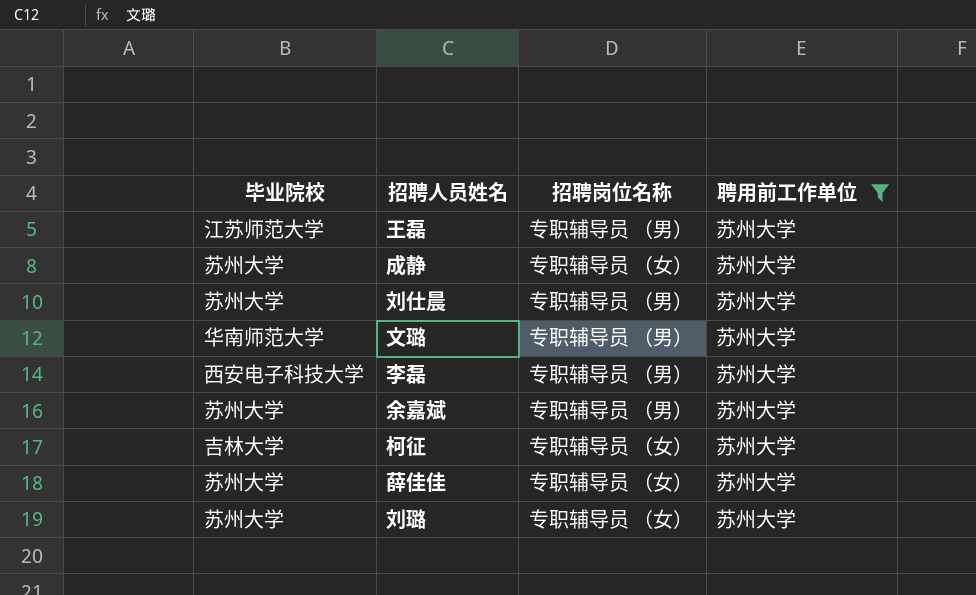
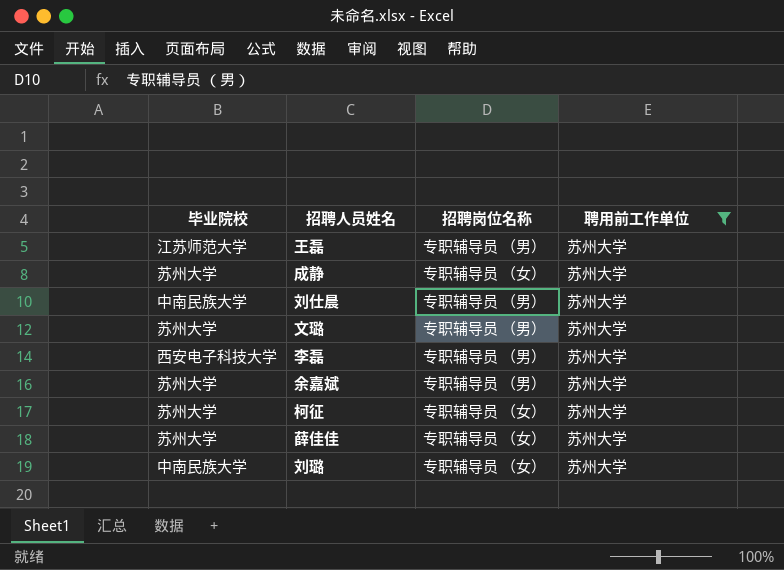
刘仕晨 | 毕业院校: 苏州大学 -> 中南民族大学
文璐 | 毕业院校: 华南师范大学 -> 苏州大学
柯征 | 毕业院校: 吉林大学 -> 苏州大学
刘璐 | 毕业院校: 苏州大学 -> 中南民族大学

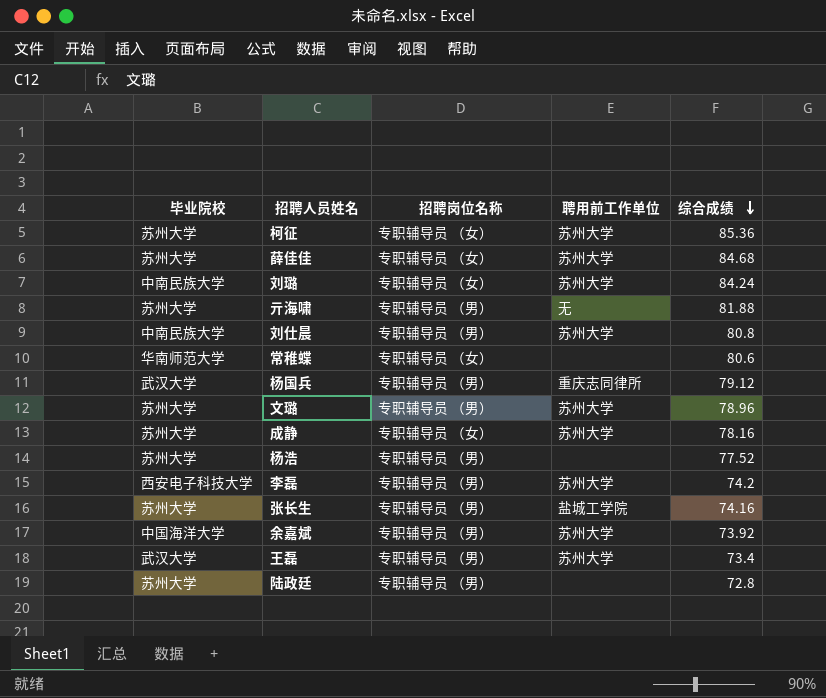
filter: 聘用前工作单位 = 苏州大学 -> none
row order: none -> 综合成绩 descending
column 综合成绩 | position: none -> 5
余嘉斌 | 毕业院校: 苏州大学 -> 中国海洋大学
王磊 | 毕业院校: 江苏师范大学 -> 武汉大学

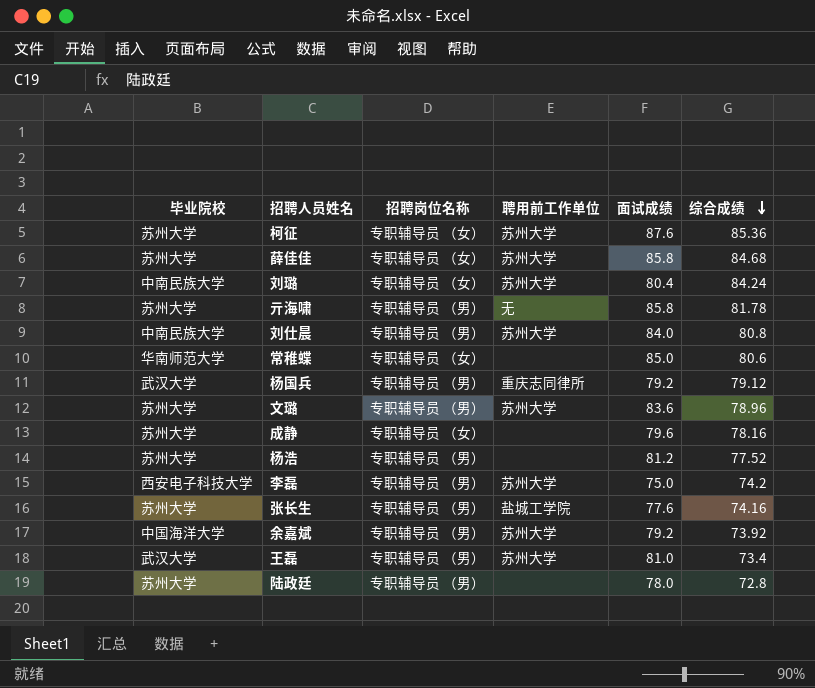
column 面试成绩 | position: none -> 5
亓海啸 | 综合成绩: 81.88 -> 81.78
成静 | 聘用前工作单位: 苏州大学 -> none

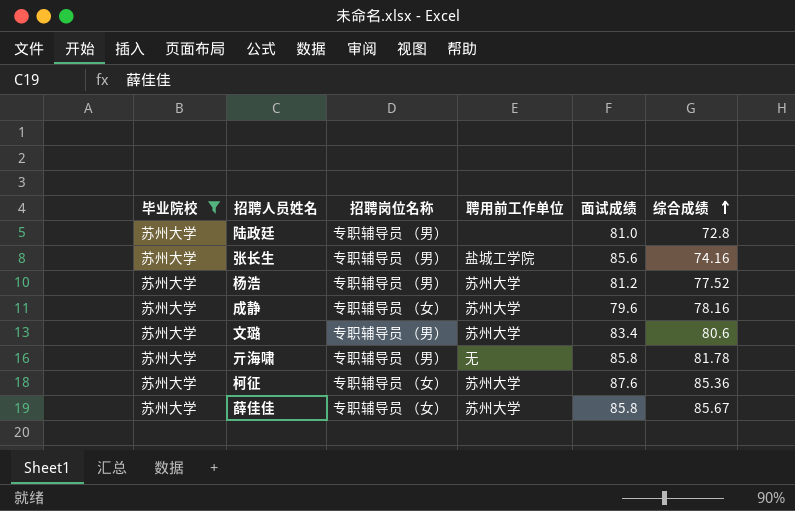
filter: none -> 毕业院校 = 苏州大学
row order: 综合成绩 descending -> 综合成绩 ascending
陆政廷 | 面试成绩: 78.0 -> 81.0
张长生 | 面试成绩: 77.6 -> 85.6
杨浩 | 聘用前工作单位: none -> 苏州大学
成静 | 聘用前工作单位: none -> 苏州大学
文璐 | 面试成绩: 83.6 -> 83.4
文璐 | 综合成绩: 78.96 -> 80.6
薛佳佳 | 综合成绩: 84.68 -> 85.67

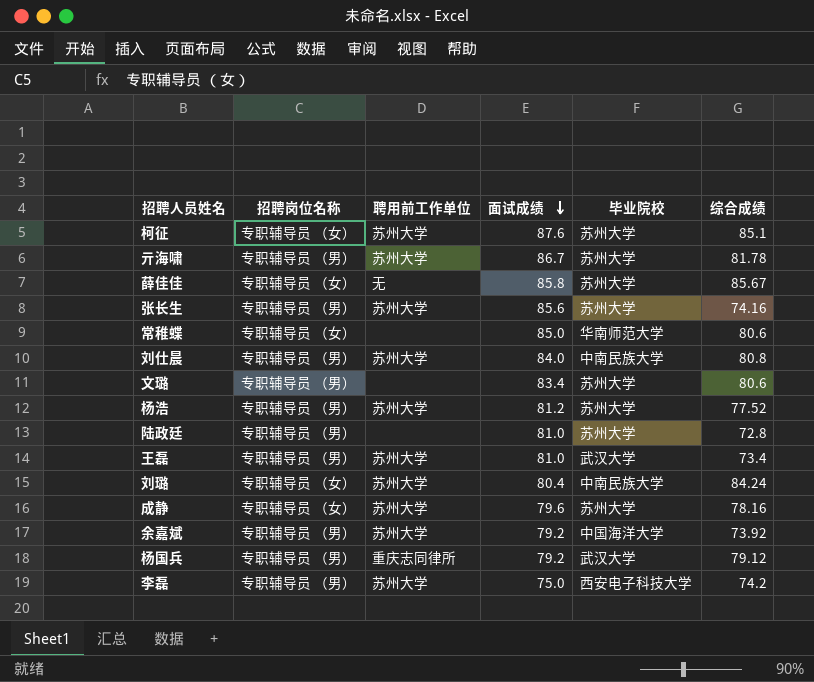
filter: 毕业院校 = 苏州大学 -> none
row order: 综合成绩 ascending -> 面试成绩 descending
column 毕业院校 | position: 1 -> 5
柯征 | 综合成绩: 85.36 -> 85.1
亓海啸 | 聘用前工作单位: 无 -> 苏州大学
亓海啸 | 面试成绩: 85.8 -> 86.7
薛佳佳 | 聘用前工作单位: 苏州大学 -> 无
张长生 | 聘用前工作单位: 盐城工学院 -> 苏州大学
文璐 | 聘用前工作单位: 苏州大学 -> none

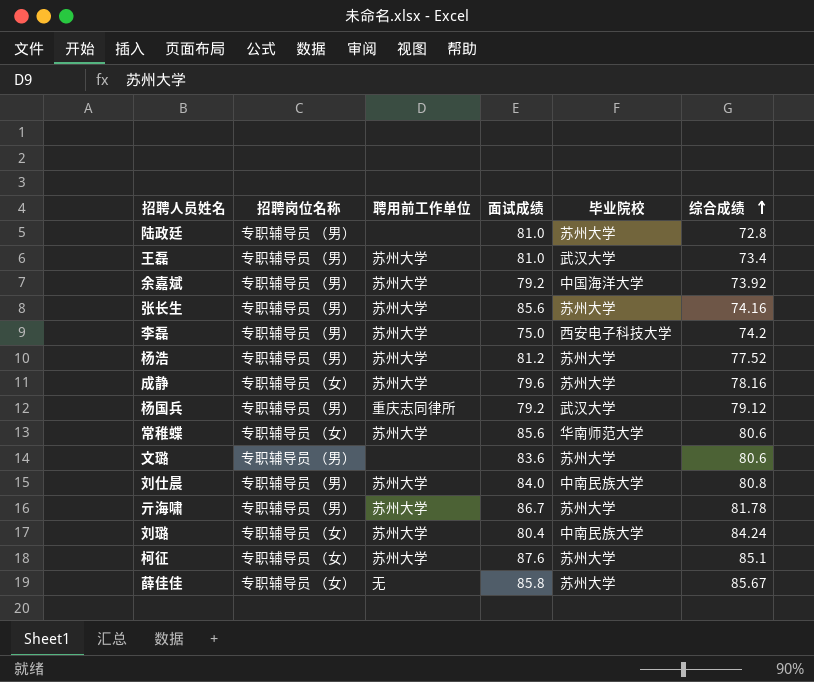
row order: 面试成绩 descending -> 综合成绩 ascending
常稚蝶 | 聘用前工作单位: none -> 苏州大学
常稚蝶 | 面试成绩: 85.0 -> 85.6
文璐 | 面试成绩: 83.4 -> 83.6

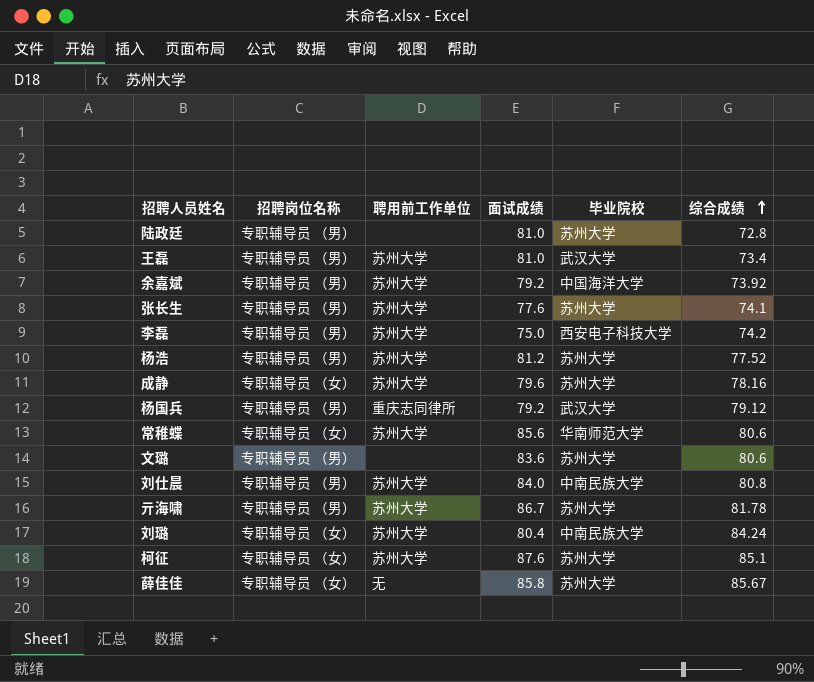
张长生 | 面试成绩: 85.6 -> 77.6
张长生 | 综合成绩: 74.16 -> 74.1

